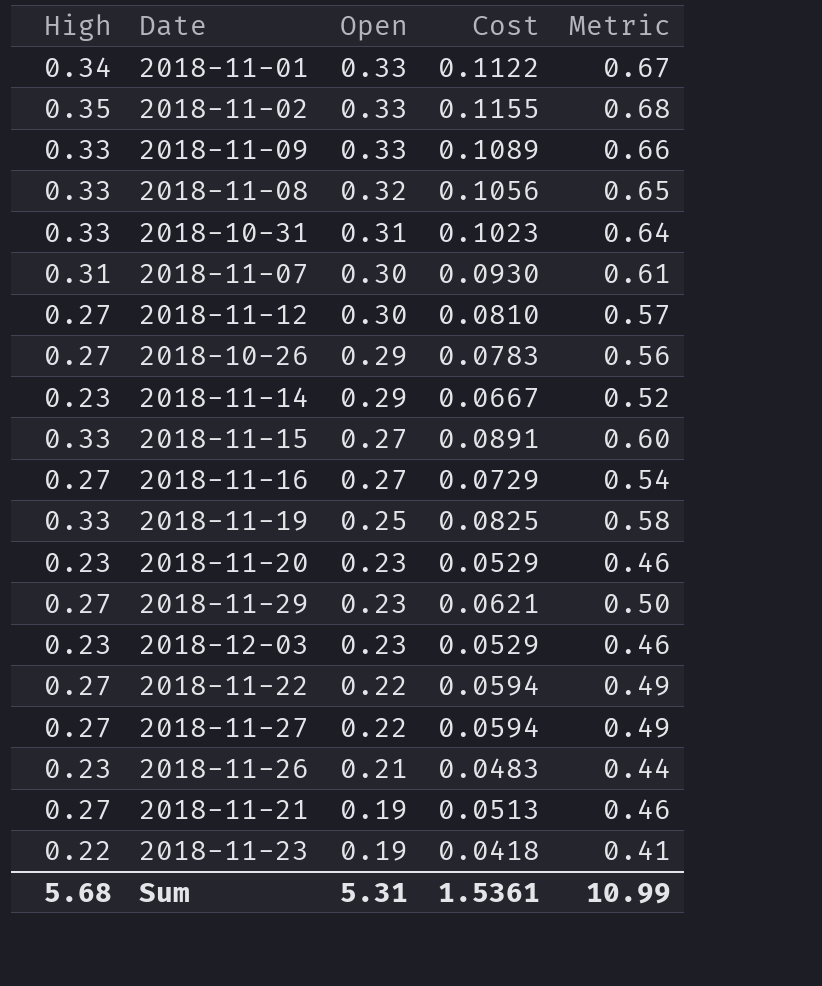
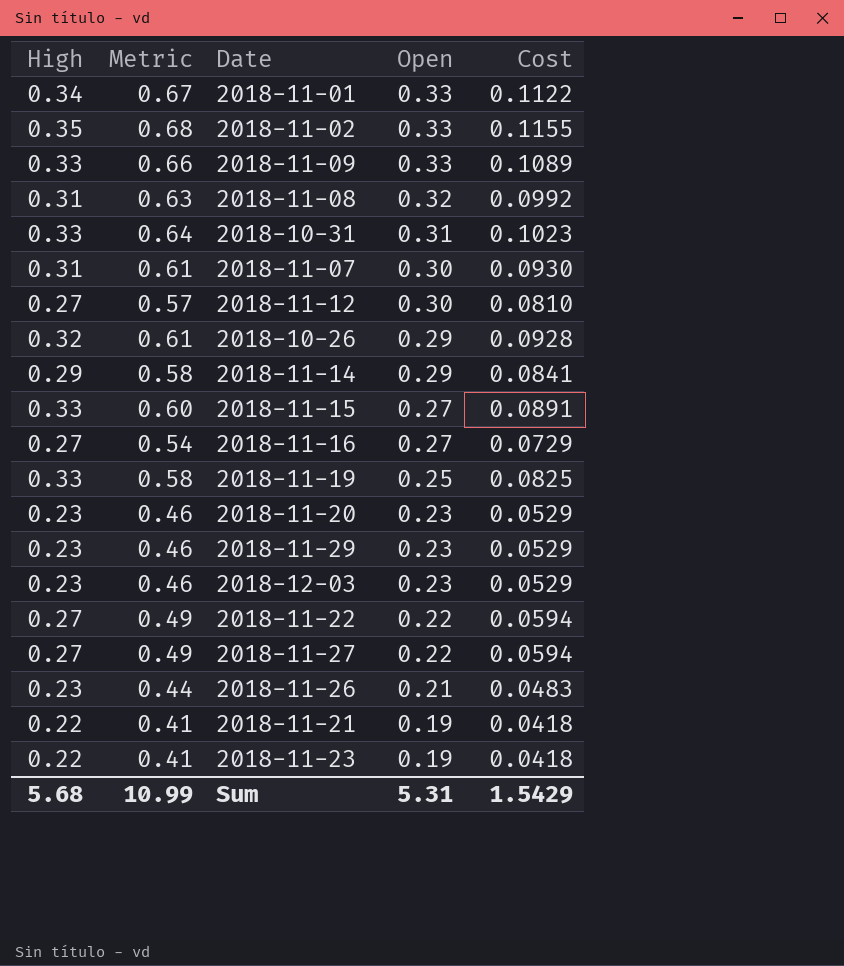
column Metric | position: 5 -> 2
2018-11-08 | High: 0.33 -> 0.31
2018-11-08 | Metric: 0.65 -> 0.63
2018-11-08 | Cost: 0.1056 -> 0.0992
2018-10-26 | High: 0.27 -> 0.32
2018-10-26 | Metric: 0.56 -> 0.61
2018-10-26 | Cost: 0.0783 -> 0.0928
2018-11-14 | High: 0.23 -> 0.29
2018-11-14 | Metric: 0.52 -> 0.58
2018-11-14 | Cost: 0.0667 -> 0.0841
2018-11-29 | High: 0.27 -> 0.23
2018-11-29 | Metric: 0.50 -> 0.46
2018-11-29 | Cost: 0.0621 -> 0.0529
2018-11-21 | High: 0.27 -> 0.22
2018-11-21 | Metric: 0.46 -> 0.41
2018-11-21 | Cost: 0.0513 -> 0.0418
Sum | Cost: 1.5361 -> 1.5429

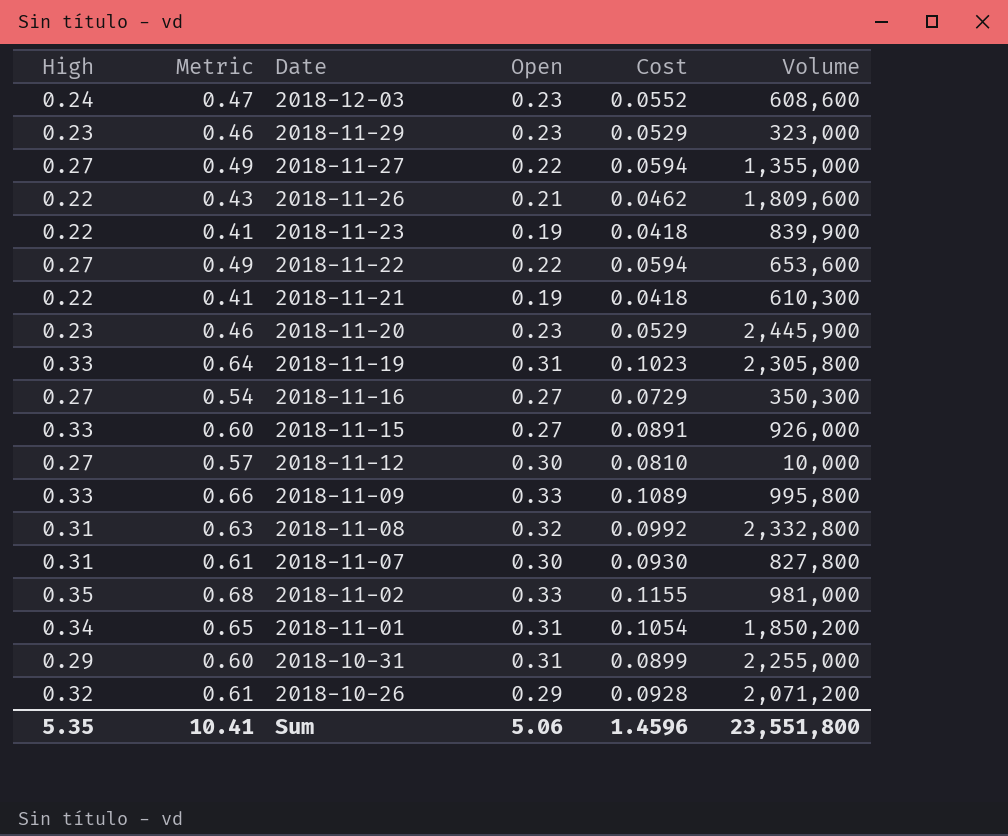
row order: Open descending -> Date descending
column Volume | position: none -> 6
row 2018-11-14: 0.29 | 0.58 | 0.29 | 0.0841 -> none
2018-12-03 | High: 0.23 -> 0.24
2018-12-03 | Metric: 0.46 -> 0.47
2018-12-03 | Cost: 0.0529 -> 0.0552
2018-11-26 | High: 0.23 -> 0.22
2018-11-26 | Metric: 0.44 -> 0.43
2018-11-26 | Cost: 0.0483 -> 0.0462
2018-11-19 | Metric: 0.58 -> 0.64
2018-11-19 | Open: 0.25 -> 0.31
2018-11-19 | Cost: 0.0825 -> 0.1023
2018-11-01 | Metric: 0.67 -> 0.65
2018-11-01 | Open: 0.33 -> 0.31
2018-11-01 | Cost: 0.1122 -> 0.1054
2018-10-31 | High: 0.33 -> 0.29
2018-10-31 | Metric: 0.64 -> 0.60
2018-10-31 | Cost: 0.1023 -> 0.0899
Sum | High: 5.68 -> 5.35
Sum | Metric: 10.99 -> 10.41
Sum | Open: 5.31 -> 5.06
Sum | Cost: 1.5429 -> 1.4596

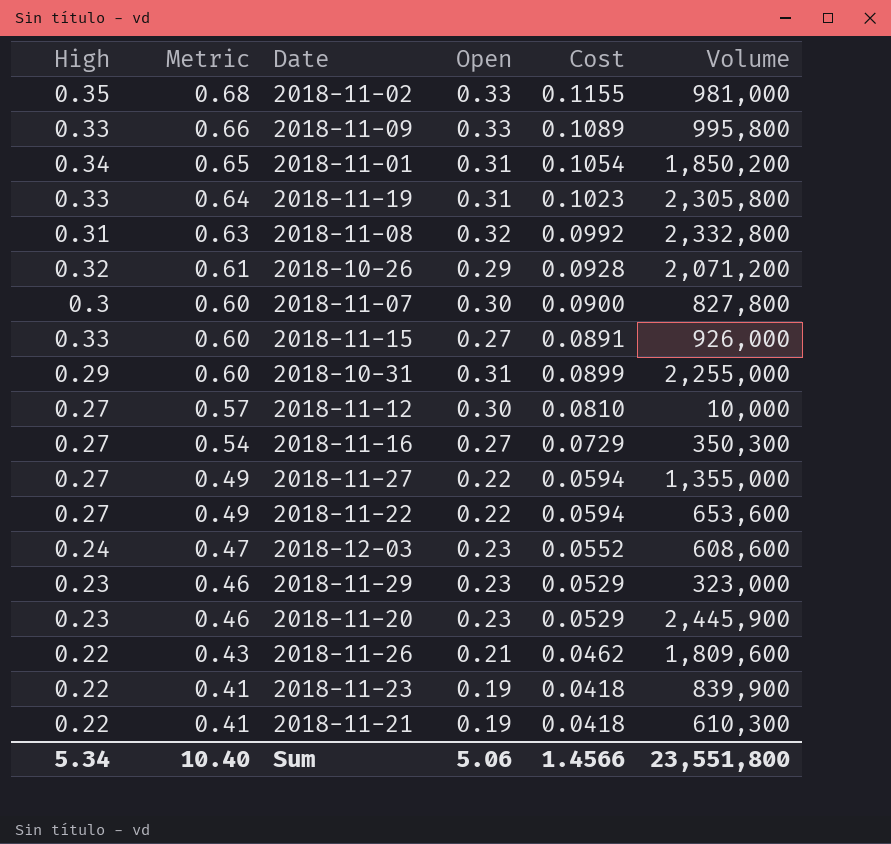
row order: Date descending -> Metric descending
2018-11-07 | High: 0.31 -> 0.3
2018-11-07 | Metric: 0.61 -> 0.60
2018-11-07 | Cost: 0.0930 -> 0.0900
Sum | High: 5.35 -> 5.34
Sum | Metric: 10.41 -> 10.40
Sum | Cost: 1.4596 -> 1.4566

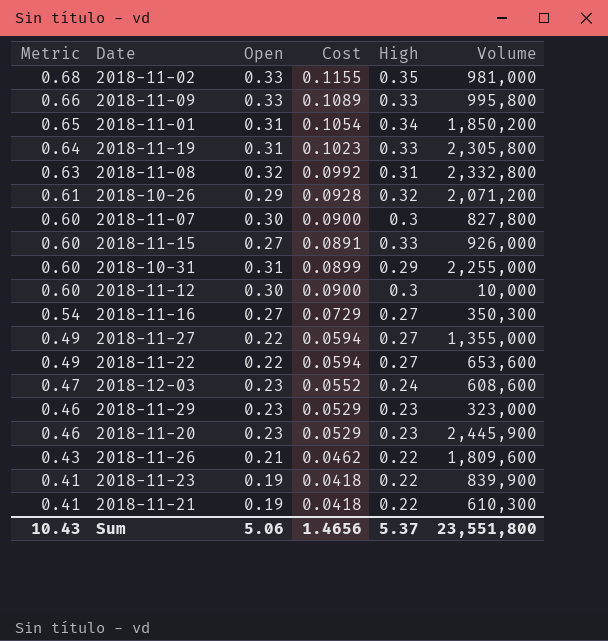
column High | position: 1 -> 5
2018-11-12 | Metric: 0.57 -> 0.60
2018-11-12 | Cost: 0.0810 -> 0.0900
2018-11-12 | High: 0.27 -> 0.3
Sum | Metric: 10.40 -> 10.43
Sum | Cost: 1.4566 -> 1.4656
Sum | High: 5.34 -> 5.37

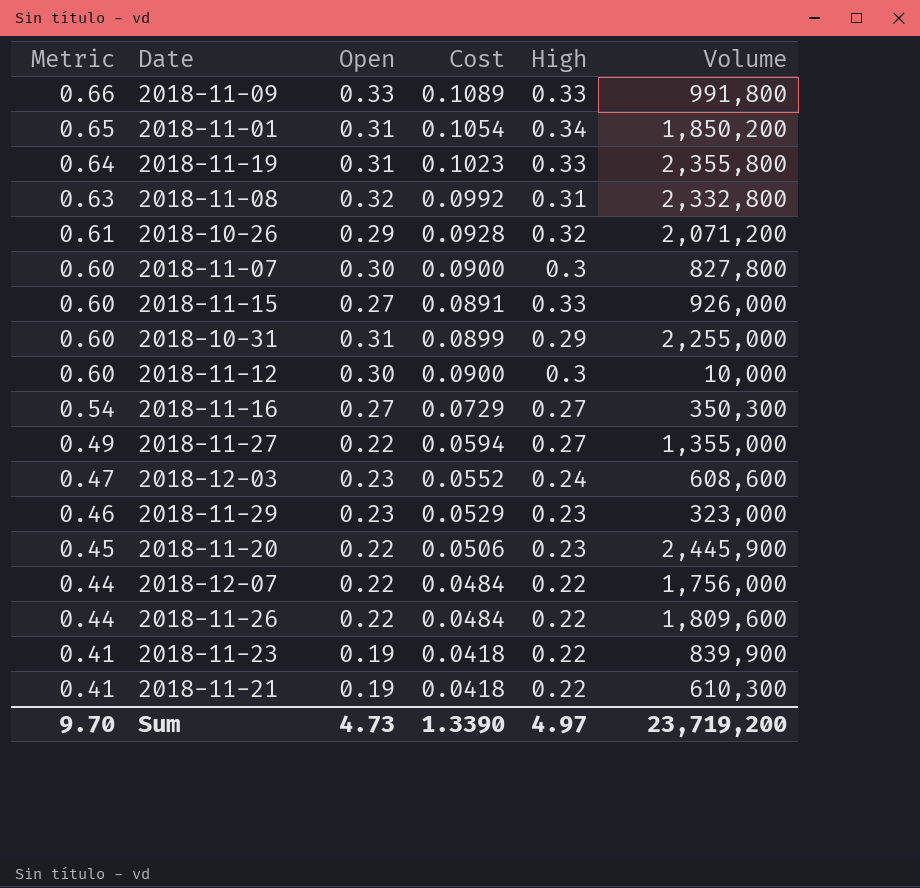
row 2018-11-02: 0.68 | 0.33 | 0.1155 | 0.35 | 981,000 -> none
row 2018-11-22: 0.49 | 0.22 | 0.0594 | 0.27 | 653,600 -> none
2018-11-09 | Volume: 995,800 -> 991,800
2018-11-19 | Volume: 2,305,800 -> 2,355,800
2018-11-20 | Metric: 0.46 -> 0.45
2018-11-20 | Open: 0.23 -> 0.22
2018-11-20 | Cost: 0.0529 -> 0.0506
row 2018-12-07: none -> 0.44 | 0.22 | 0.0484 | 0.22 | 1,756,000
2018-11-26 | Metric: 0.43 -> 0.44
2018-11-26 | Open: 0.21 -> 0.22
2018-11-26 | Cost: 0.0462 -> 0.0484
Sum | Metric: 10.43 -> 9.70
Sum | Open: 5.06 -> 4.73
Sum | Cost: 1.4656 -> 1.3390
Sum | High: 5.37 -> 4.97
Sum | Volume: 23,551,800 -> 23,719,200

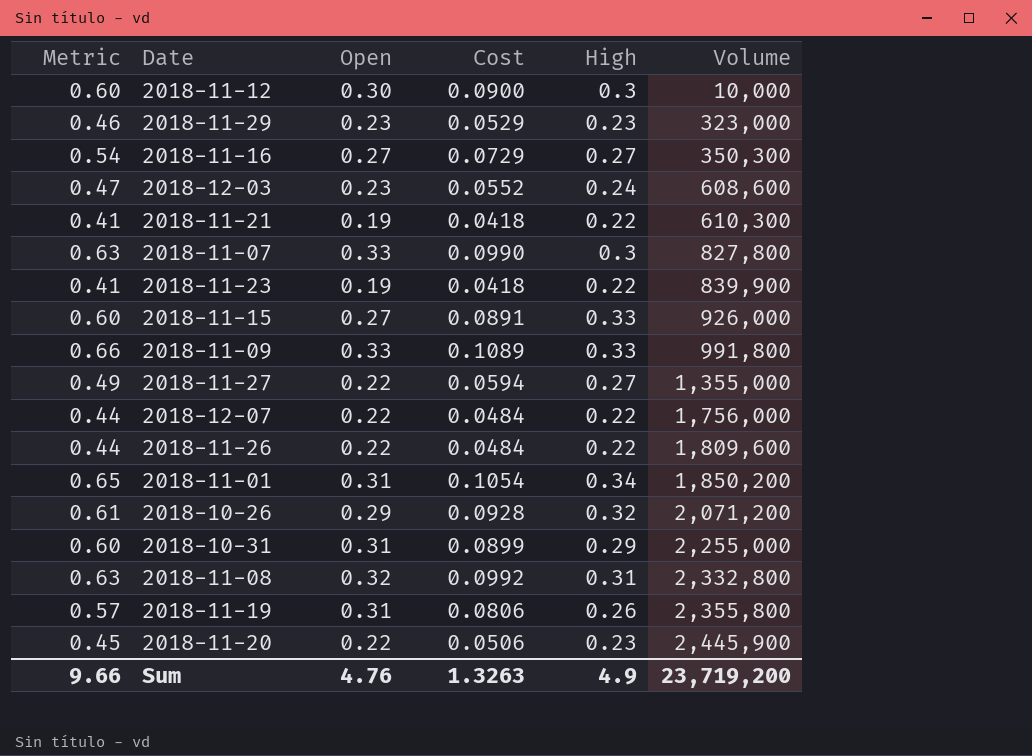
row order: Metric descending -> Volume ascending
2018-11-07 | Metric: 0.60 -> 0.63
2018-11-07 | Open: 0.30 -> 0.33
2018-11-07 | Cost: 0.0900 -> 0.0990
2018-11-19 | Metric: 0.64 -> 0.57
2018-11-19 | Cost: 0.1023 -> 0.0806
2018-11-19 | High: 0.33 -> 0.26
Sum | Metric: 9.70 -> 9.66
Sum | Open: 4.73 -> 4.76
Sum | Cost: 1.3390 -> 1.3263
Sum | High: 4.97 -> 4.9

